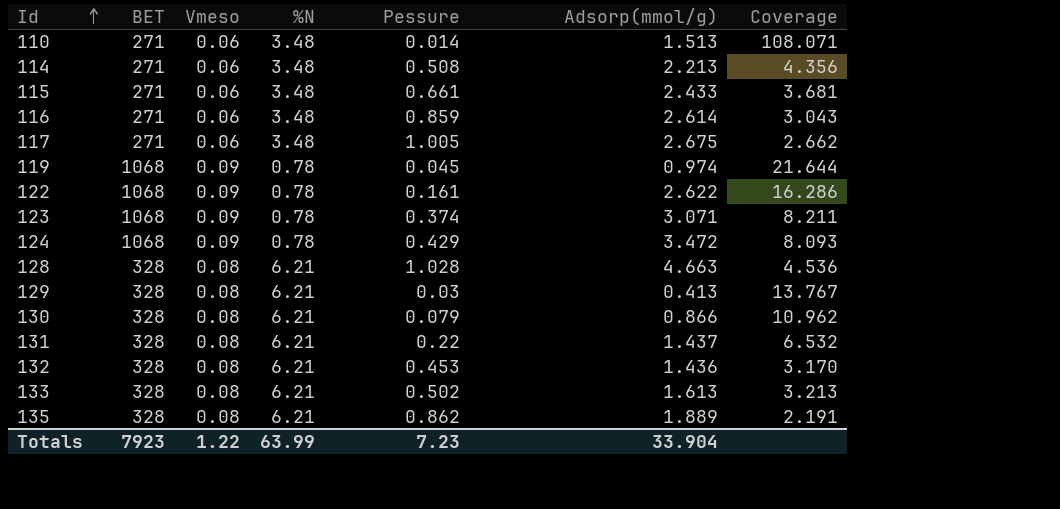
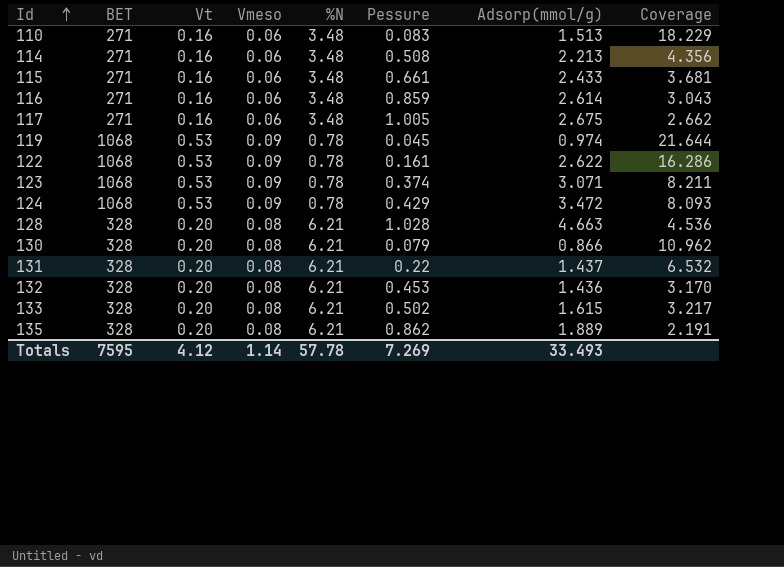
column Vt | position: none -> 3
row 129: 328 | 0.08 | 6.21 | 0.03 | 0.413 | 13.767 -> none
110 | Pessure: 0.014 -> 0.083
110 | Coverage: 108.071 -> 18.229
133 | Adsorp(mmol/g): 1.613 -> 1.615
133 | Coverage: 3.213 -> 3.217
Totals | BET: 7923 -> 7595
Totals | Vmeso: 1.22 -> 1.14
Totals | %N: 63.99 -> 57.78
Totals | Pessure: 7.23 -> 7.269
Totals | Adsorp(mmol/g): 33.904 -> 33.493

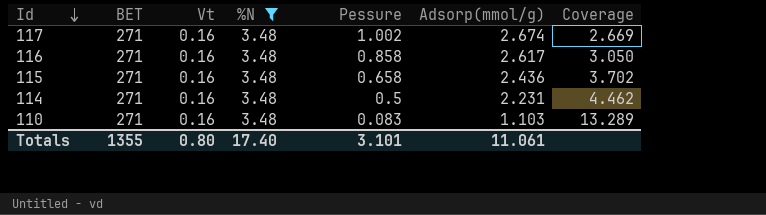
filter: none -> %N = 3.48
row order: Id ascending -> Id descending
column Vmeso | position: 4 -> none
117 | Pessure: 1.005 -> 1.002
117 | Adsorp(mmol/g): 2.675 -> 2.674
117 | Coverage: 2.662 -> 2.669
116 | Pessure: 0.859 -> 0.858
116 | Adsorp(mmol/g): 2.614 -> 2.617
116 | Coverage: 3.043 -> 3.050
115 | Pessure: 0.661 -> 0.658
115 | Adsorp(mmol/g): 2.433 -> 2.436
115 | Coverage: 3.681 -> 3.702
114 | Pessure: 0.508 -> 0.5
114 | Adsorp(mmol/g): 2.213 -> 2.231
114 | Coverage: 4.356 -> 4.462
110 | Adsorp(mmol/g): 1.513 -> 1.103
110 | Coverage: 18.229 -> 13.289
Totals | BET: 7595 -> 1355
Totals | Vt: 4.12 -> 0.80
Totals | %N: 57.78 -> 17.40
Totals | Pessure: 7.269 -> 3.101
Totals | Adsorp(mmol/g): 33.493 -> 11.061

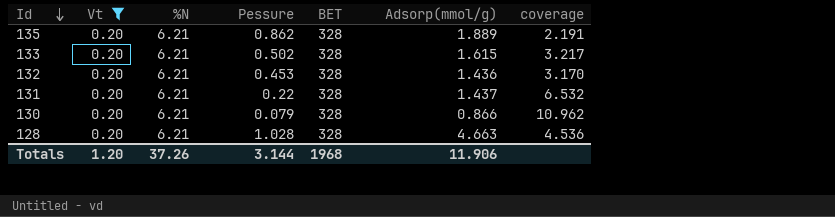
filter: %N = 3.48 -> Vt = 0.20
column BET | position: 2 -> 5
column name: Coverage -> coverage
Totals | Vt: 0.80 -> 1.20
Totals | %N: 17.40 -> 37.26
Totals | Pessure: 3.101 -> 3.144
Totals | BET: 1355 -> 1968
Totals | Adsorp(mmol/g): 11.061 -> 11.906

